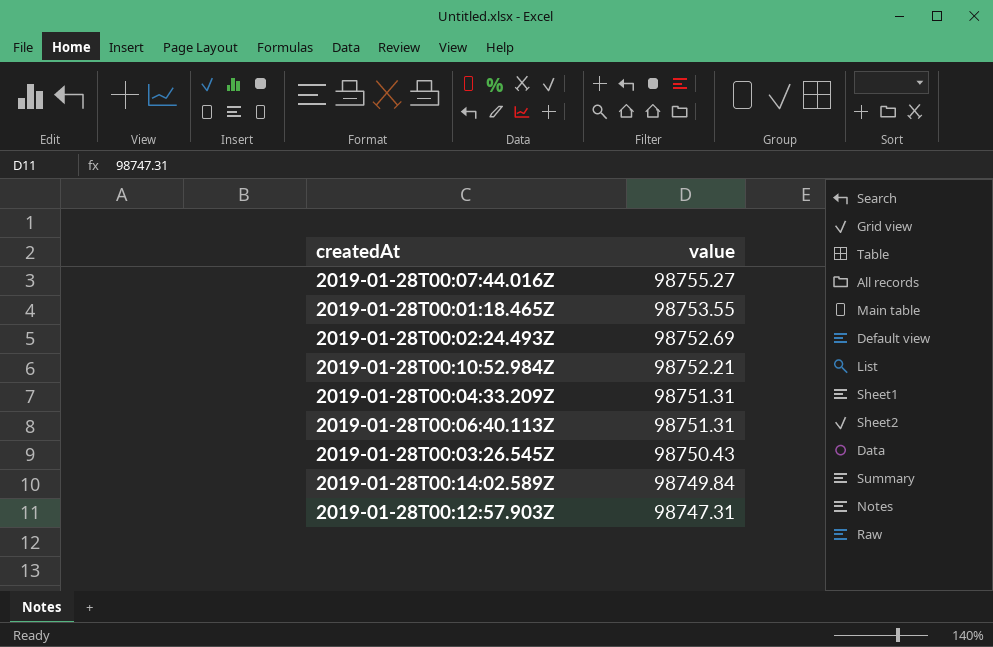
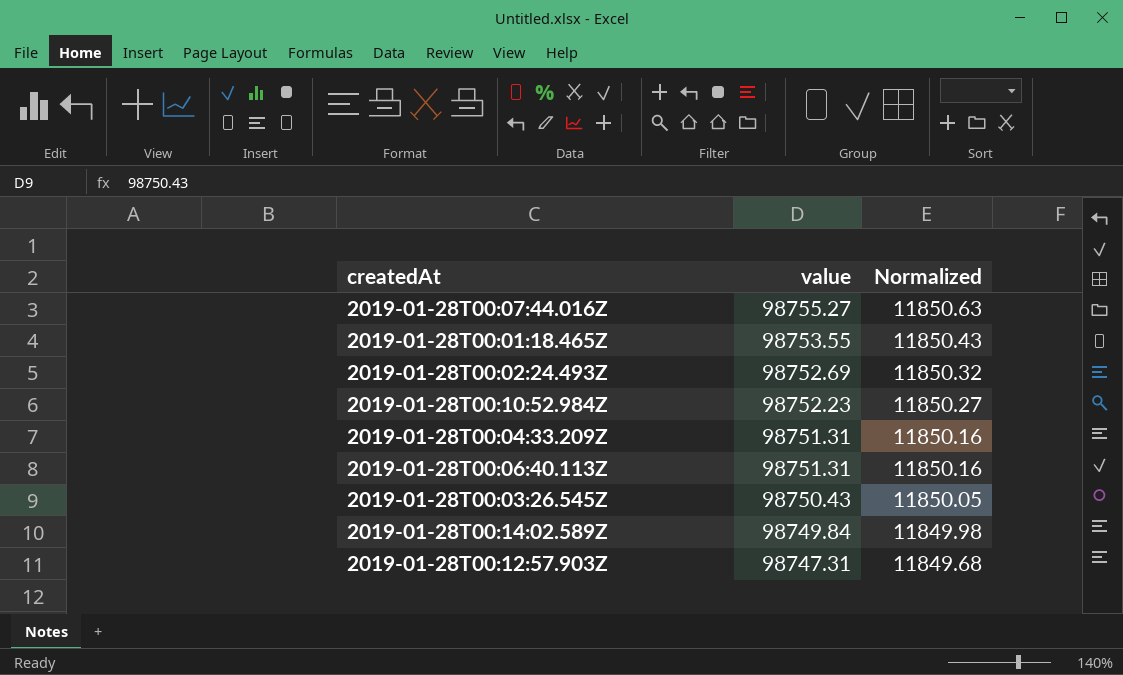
column Normalized | formula: none -> [value] * 0.12
2019-01-28T00:10:52.984Z | value: 98752.21 -> 98752.23

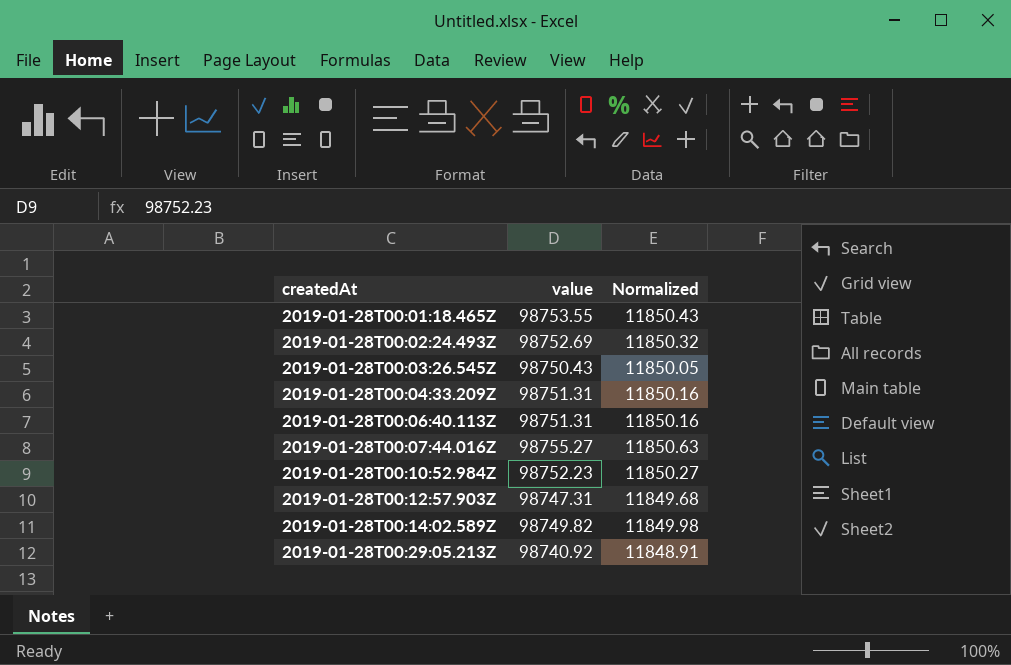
row order: value descending -> createdAt ascending
2019-01-28T00:14:02.589Z | value: 98749.84 -> 98749.82
row 2019-01-28T00:29:05.213Z: none -> 98740.92 | 11848.91

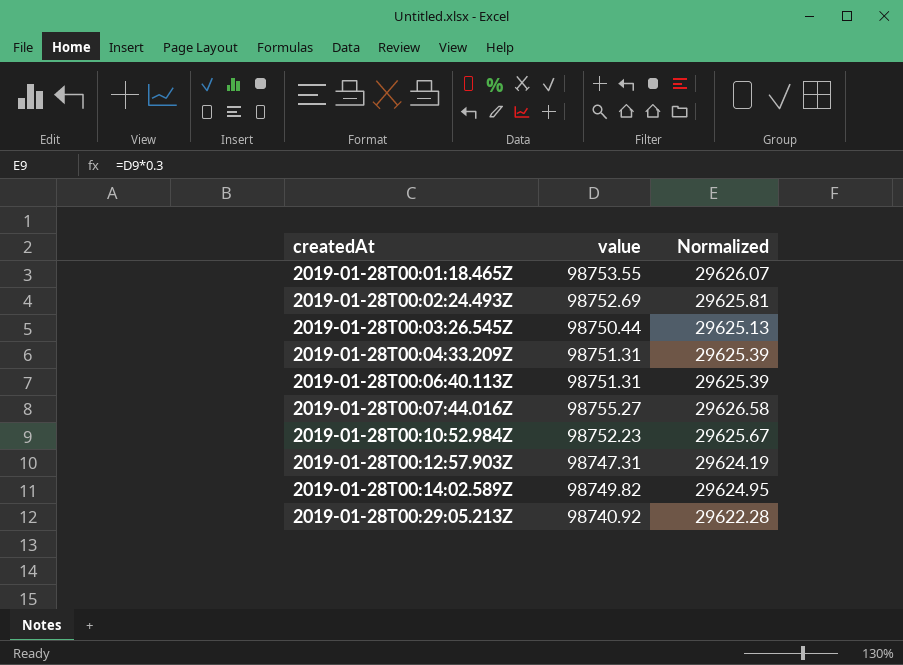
column Normalized | formula: [value] * 0.12 -> [value] * 0.3
2019-01-28T00:03:26.545Z | value: 98750.43 -> 98750.44

